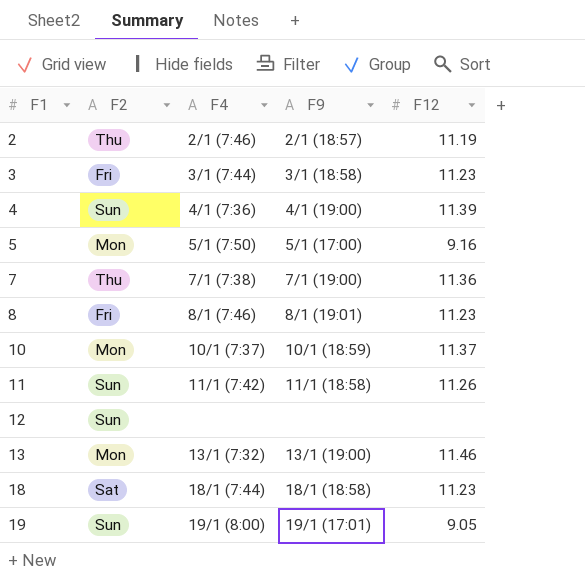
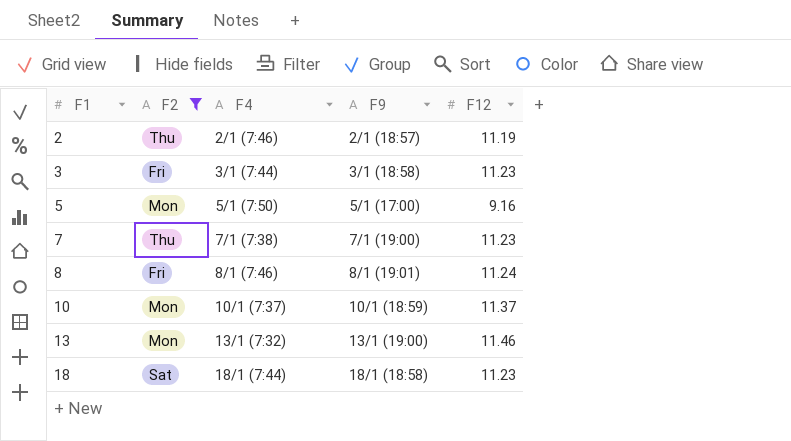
filter: none -> F2 != Sun
7 | F12: 11.36 -> 11.23
8 | F12: 11.23 -> 11.24

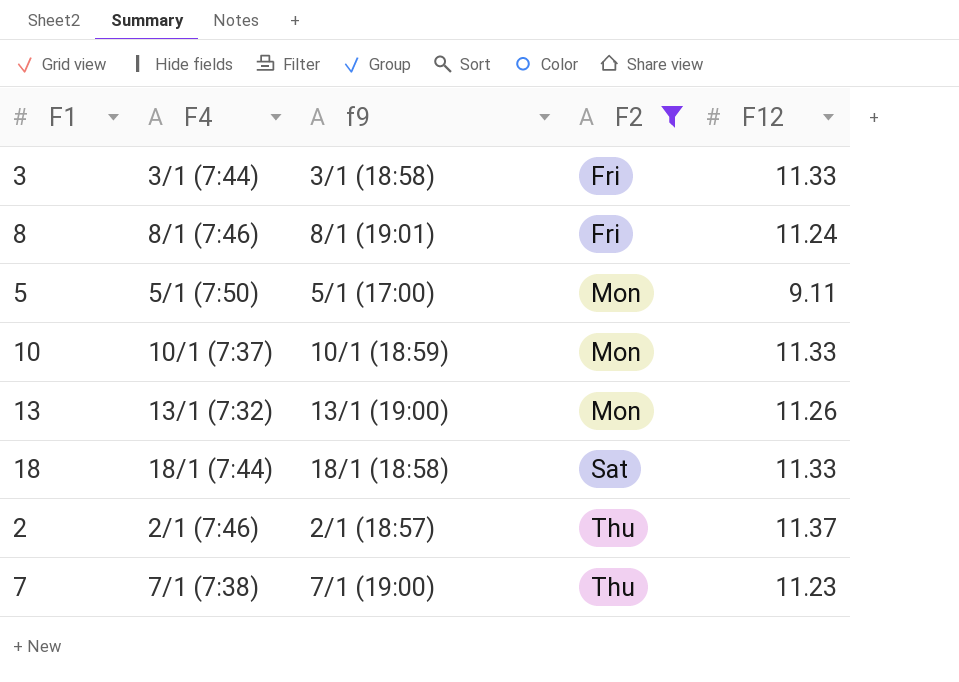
row order: F1 ascending -> F2 ascending
column name: F9 -> f9
column F2 | position: 2 -> 4
3 | F12: 11.23 -> 11.33
5 | F12: 9.16 -> 9.11
10 | F12: 11.37 -> 11.33
13 | F12: 11.46 -> 11.26
18 | F12: 11.23 -> 11.33
2 | F12: 11.19 -> 11.37

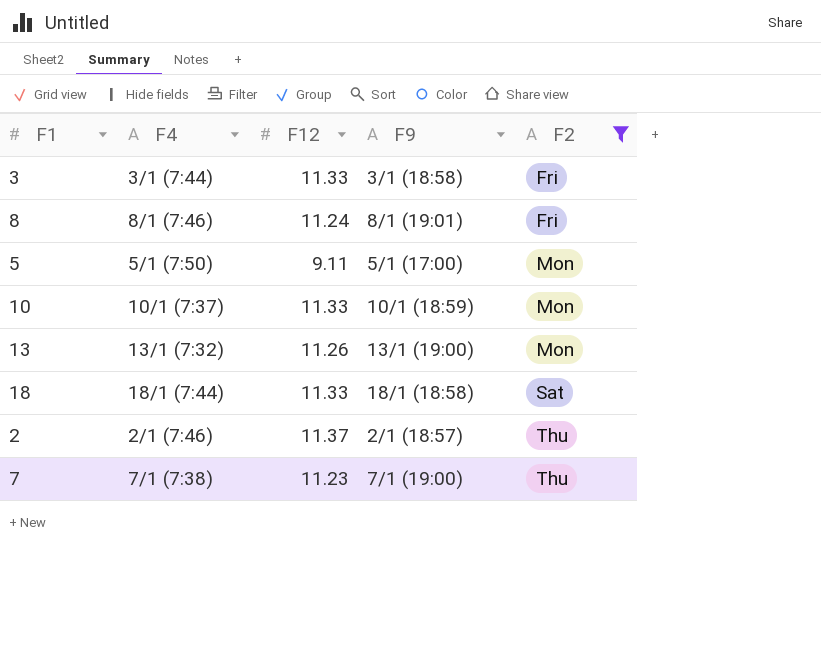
column F12 | position: 5 -> 3
column name: f9 -> F9

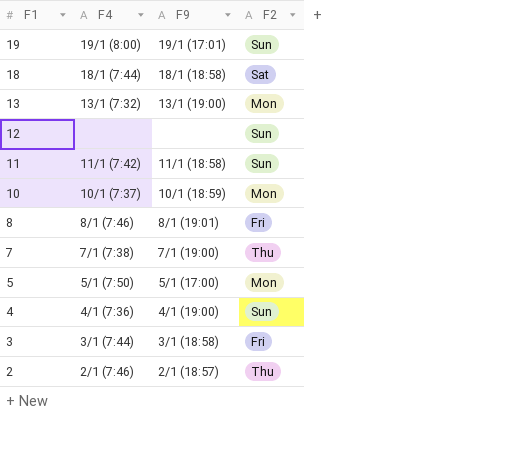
filter: F2 != Sun -> none
row order: F2 ascending -> F1 descending
column F12 | position: 3 -> none

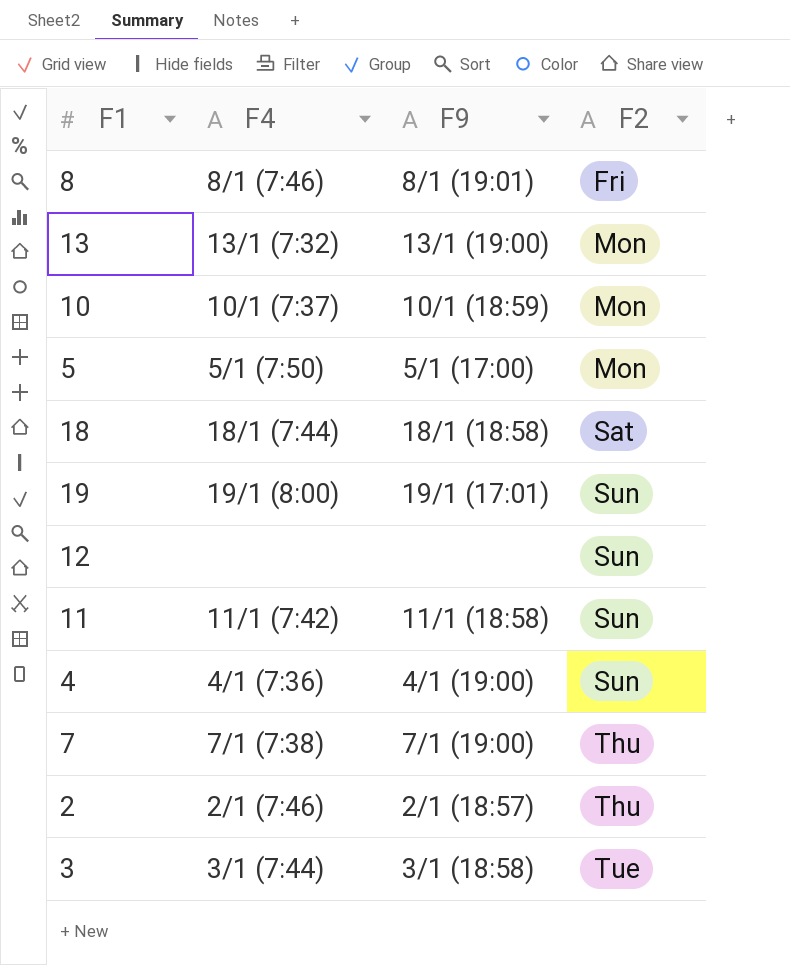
row order: F1 descending -> F2 ascending
3 | F2: Fri -> Tue

